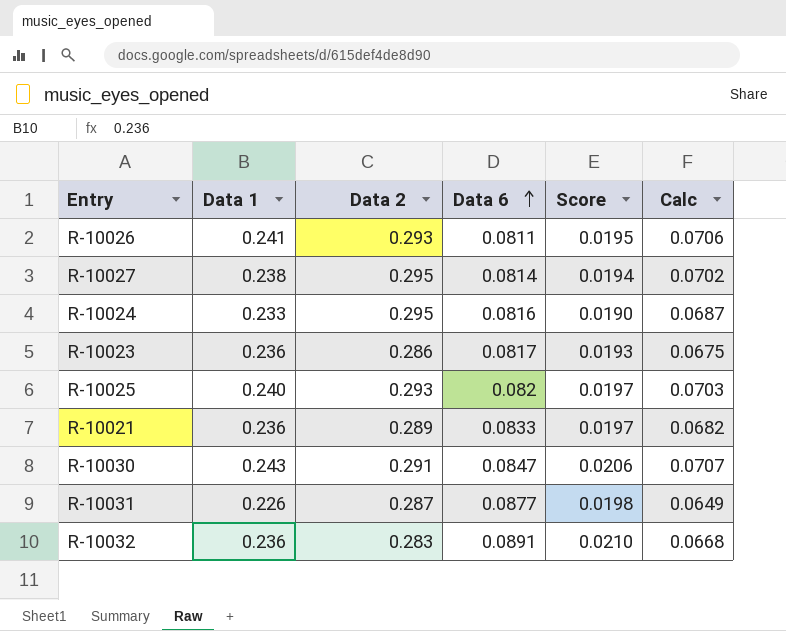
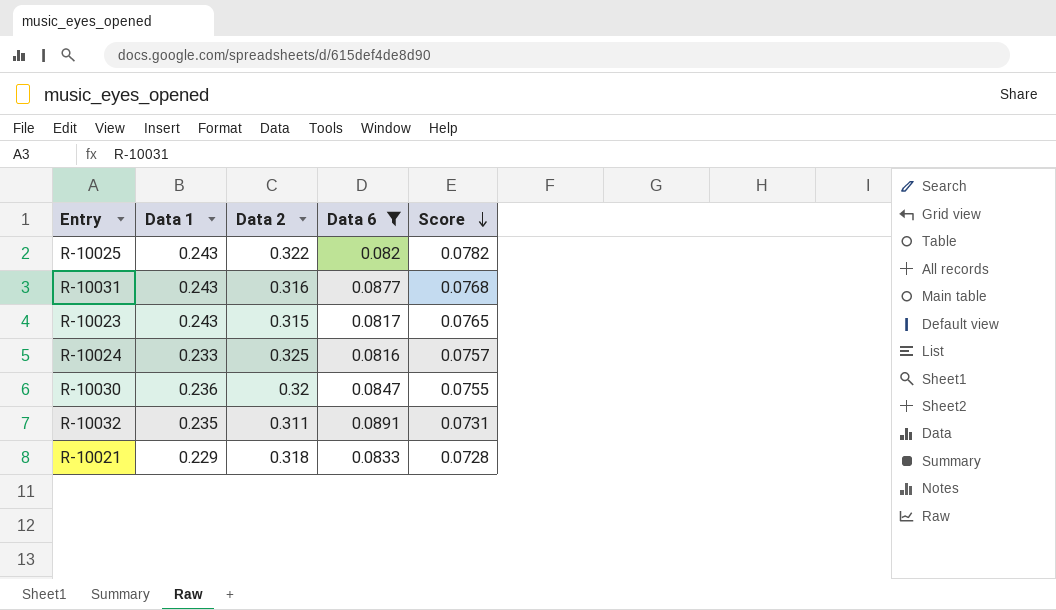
filter: none -> Data 6 >= 0.0816
row order: Data 6 ascending -> Score descending
column Calc | formula: [Data 1] * [Data 2] -> none
column Score | formula: [Data 1] * [Data 6] -> [Data 1] * [Data 2]
R-10025 | Data 1: 0.240 -> 0.243
R-10025 | Data 2: 0.293 -> 0.322
R-10031 | Data 1: 0.226 -> 0.243
R-10031 | Data 2: 0.287 -> 0.316
R-10023 | Data 1: 0.236 -> 0.243
R-10023 | Data 2: 0.286 -> 0.315
R-10024 | Data 2: 0.295 -> 0.325
R-10030 | Data 1: 0.243 -> 0.236
R-10030 | Data 2: 0.291 -> 0.32
R-10032 | Data 1: 0.236 -> 0.235
R-10032 | Data 2: 0.283 -> 0.311
R-10021 | Data 1: 0.236 -> 0.229
R-10021 | Data 2: 0.289 -> 0.318

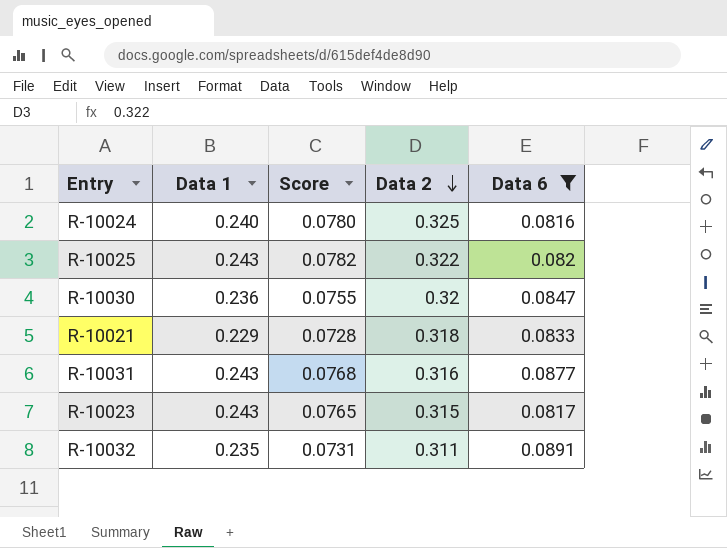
row order: Score descending -> Data 2 descending
column Score | position: 5 -> 3
R-10024 | Data 1: 0.233 -> 0.240
R-10024 | Score: 0.0757 -> 0.0780

